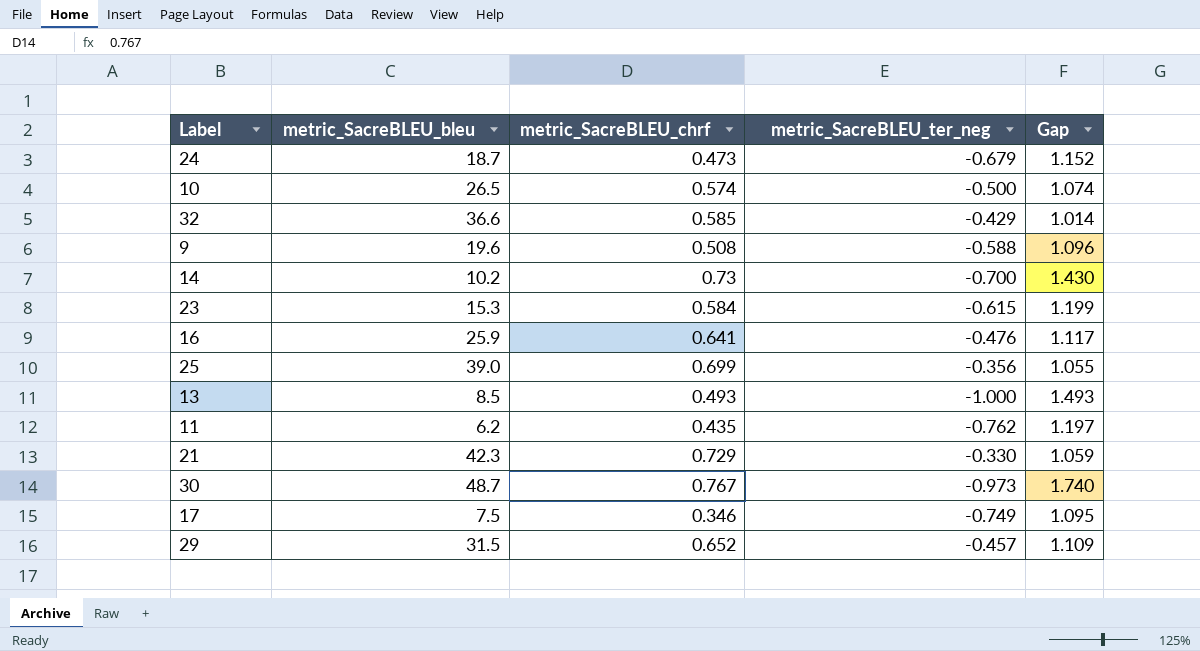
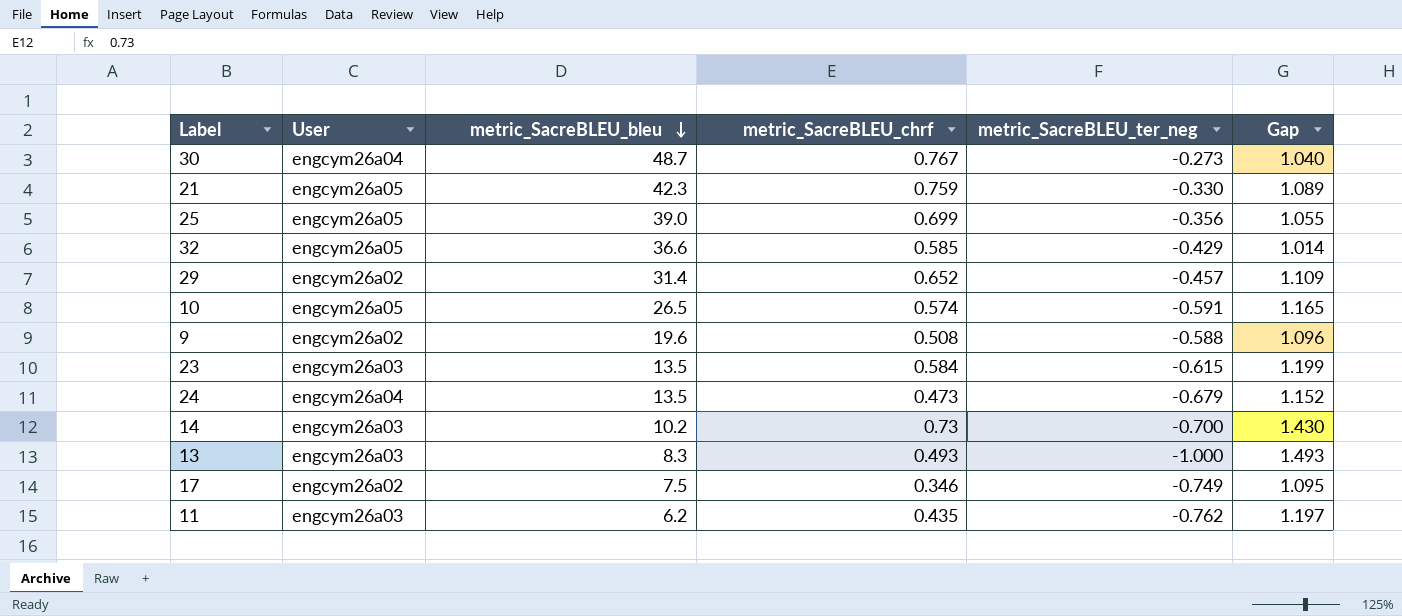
row order: none -> metric_SacreBLEU_bleu descending
column User | position: none -> 2
row 16: 25.9 | 0.641 | -0.476 | 1.117 -> none
30 | metric_SacreBLEU_ter_neg: -0.973 -> -0.273
30 | Gap: 1.740 -> 1.040
21 | metric_SacreBLEU_chrf: 0.729 -> 0.759
21 | Gap: 1.059 -> 1.089
29 | metric_SacreBLEU_bleu: 31.5 -> 31.4
10 | metric_SacreBLEU_ter_neg: -0.500 -> -0.591
10 | Gap: 1.074 -> 1.165
23 | metric_SacreBLEU_bleu: 15.3 -> 13.5
24 | metric_SacreBLEU_bleu: 18.7 -> 13.5
13 | metric_SacreBLEU_bleu: 8.5 -> 8.3

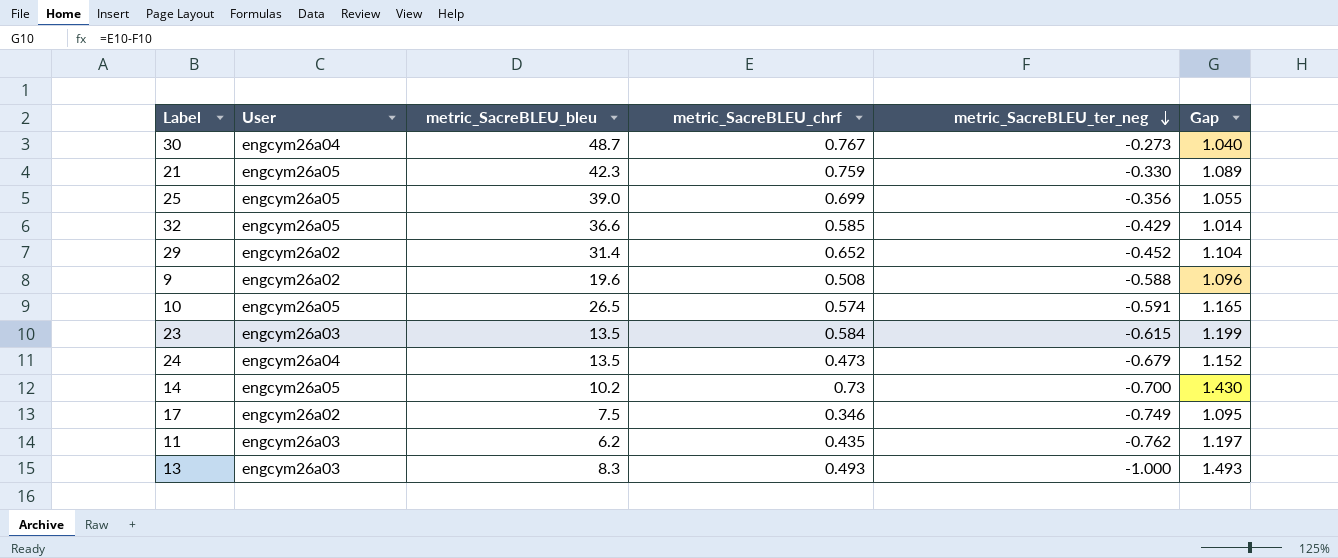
row order: metric_SacreBLEU_bleu descending -> metric_SacreBLEU_ter_neg descending
29 | metric_SacreBLEU_ter_neg: -0.457 -> -0.452
29 | Gap: 1.109 -> 1.104
14 | User: engcym26a03 -> engcym26a05

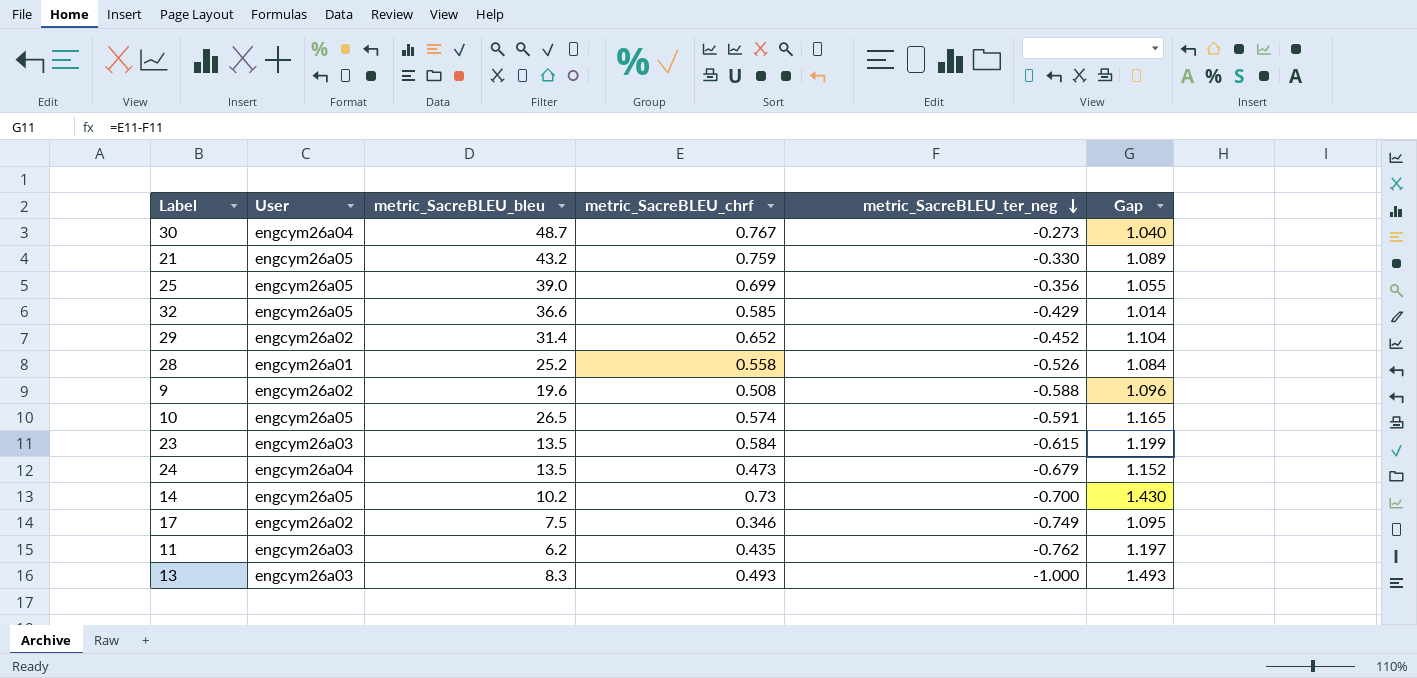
21 | metric_SacreBLEU_bleu: 42.3 -> 43.2
row 28: none -> engcym26a01 | 25.2 | 0.558 | -0.526 | 1.084

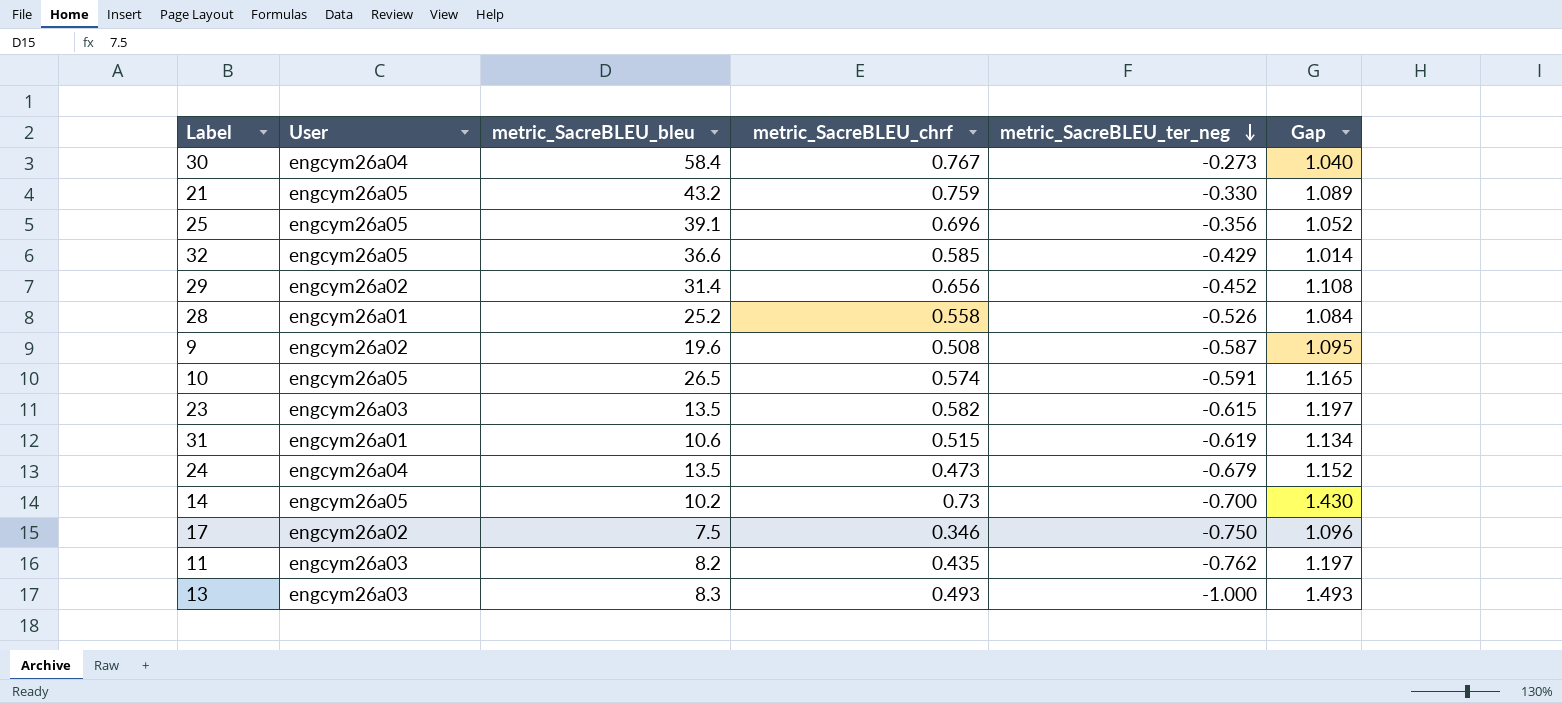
30 | metric_SacreBLEU_bleu: 48.7 -> 58.4
25 | metric_SacreBLEU_bleu: 39.0 -> 39.1
25 | metric_SacreBLEU_chrf: 0.699 -> 0.696
25 | Gap: 1.055 -> 1.052
29 | metric_SacreBLEU_chrf: 0.652 -> 0.656
29 | Gap: 1.104 -> 1.108
9 | metric_SacreBLEU_ter_neg: -0.588 -> -0.587
9 | Gap: 1.096 -> 1.095
23 | metric_SacreBLEU_chrf: 0.584 -> 0.582
23 | Gap: 1.199 -> 1.197
row 31: none -> engcym26a01 | 10.6 | 0.515 | -0.619 | 1.134
17 | metric_SacreBLEU_ter_neg: -0.749 -> -0.750
17 | Gap: 1.095 -> 1.096
11 | metric_SacreBLEU_bleu: 6.2 -> 8.2

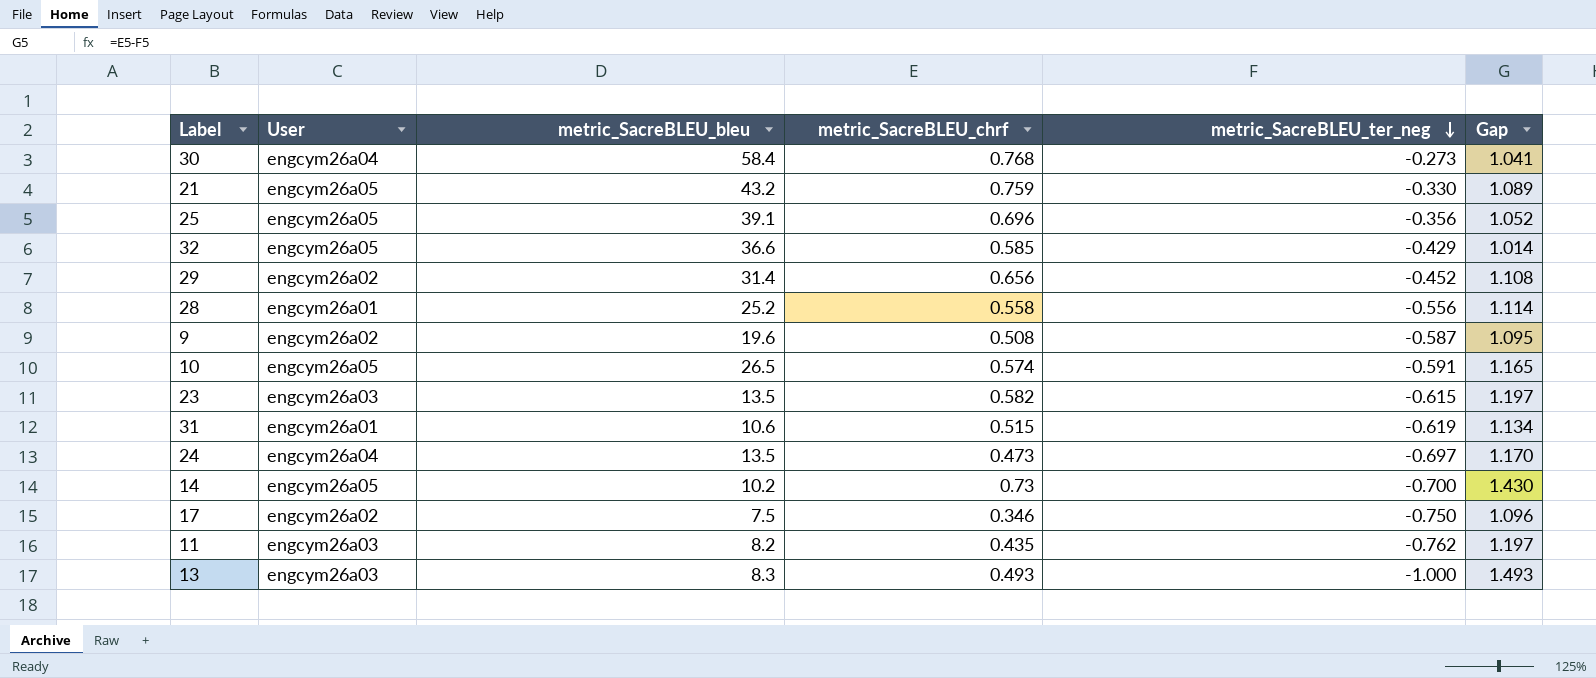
30 | metric_SacreBLEU_chrf: 0.767 -> 0.768
30 | Gap: 1.040 -> 1.041
28 | metric_SacreBLEU_ter_neg: -0.526 -> -0.556
28 | Gap: 1.084 -> 1.114
24 | metric_SacreBLEU_ter_neg: -0.679 -> -0.697
24 | Gap: 1.152 -> 1.170

